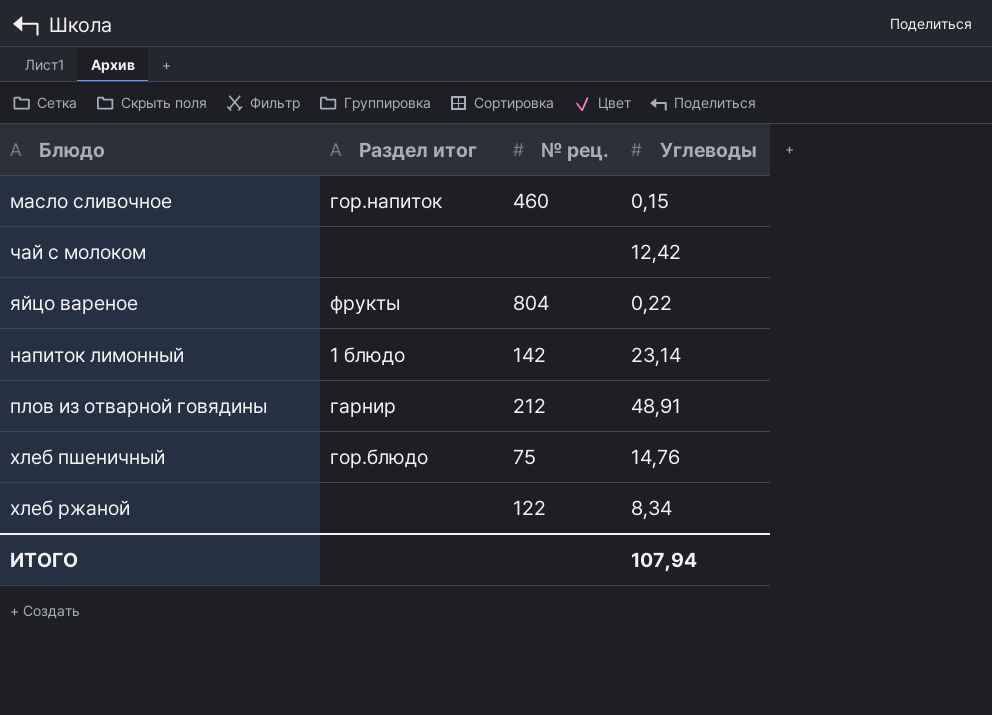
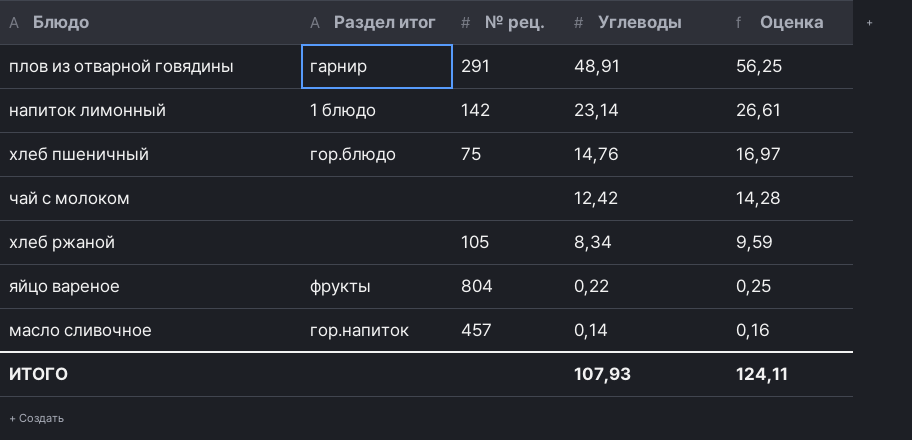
row order: none -> Углеводы descending
column Оценка | formula: none -> [Углеводы] * 1,15
плов из отварной говядины | № рец.: 212 -> 291
хлеб ржаной | № рец.: 122 -> 105
масло сливочное | № рец.: 460 -> 457
масло сливочное | Углеводы: 0,15 -> 0,14
ИТОГО | Углеводы: 107,94 -> 107,93

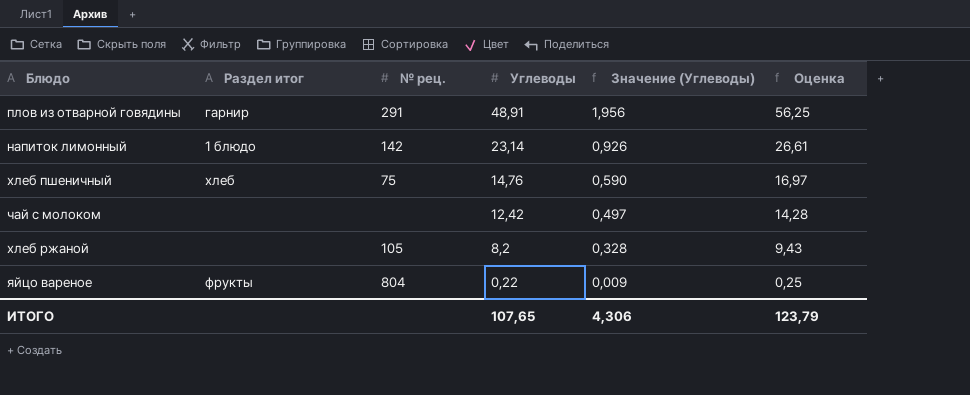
column Значение (Углеводы) | formula: none -> [Углеводы] * 0,04
row масло сливочное: гор.напиток | 457 | 0,14 | 0,16 -> none
хлеб пшеничный | Раздел итог: гор.блюдо -> хлеб
хлеб ржаной | Углеводы: 8,34 -> 8,2
хлеб ржаной | Оценка: 9,59 -> 9,43
ИТОГО | Углеводы: 107,93 -> 107,65
ИТОГО | Оценка: 124,11 -> 123,79

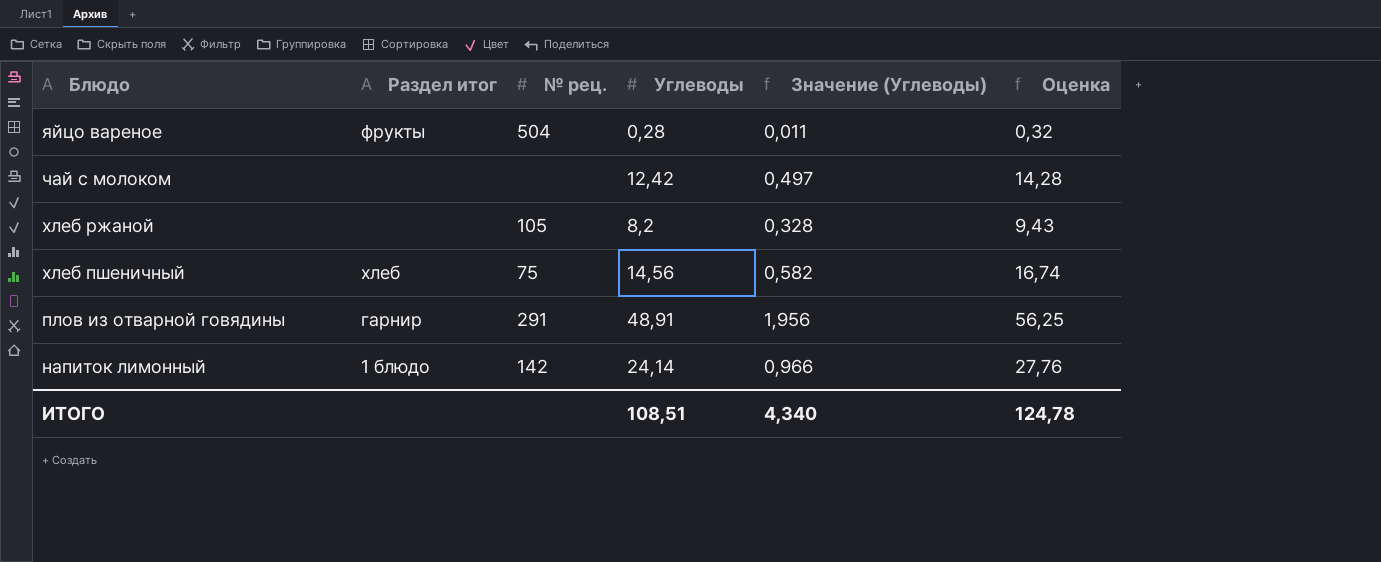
row order: Углеводы descending -> Блюдо descending
яйцо вареное | № рец.: 804 -> 504
яйцо вареное | Углеводы: 0,22 -> 0,28
яйцо вареное | Значение (Углеводы): 0,009 -> 0,011
яйцо вареное | Оценка: 0,25 -> 0,32
хлеб пшеничный | Углеводы: 14,76 -> 14,56
хлеб пшеничный | Значение (Углеводы): 0,590 -> 0,582
хлеб пшеничный | Оценка: 16,97 -> 16,74
напиток лимонный | Углеводы: 23,14 -> 24,14
напиток лимонный | Значение (Углеводы): 0,926 -> 0,966
напиток лимонный | Оценка: 26,61 -> 27,76
ИТОГО | Углеводы: 107,65 -> 108,51
ИТОГО | Значение (Углеводы): 4,306 -> 4,340
ИТОГО | Оценка: 123,79 -> 124,78

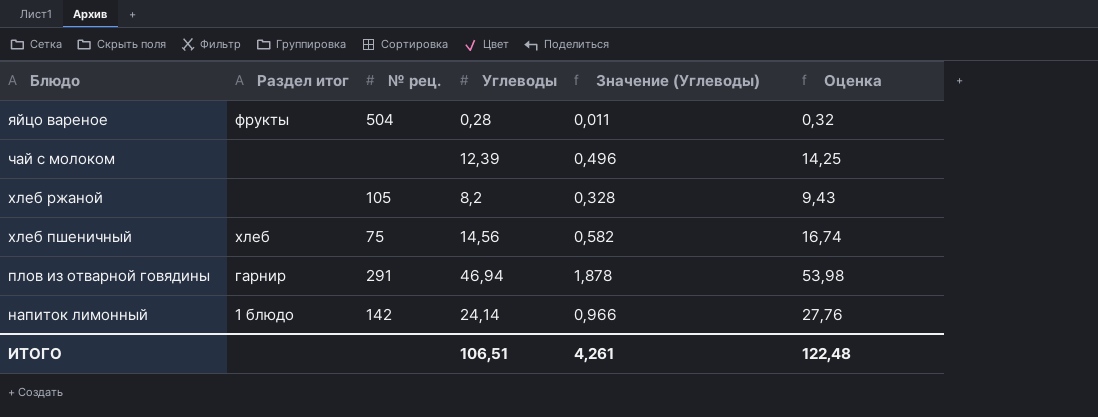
чай с молоком | Углеводы: 12,42 -> 12,39
чай с молоком | Значение (Углеводы): 0,497 -> 0,496
чай с молоком | Оценка: 14,28 -> 14,25
плов из отварной говядины | Углеводы: 48,91 -> 46,94
плов из отварной говядины | Значение (Углеводы): 1,956 -> 1,878
плов из отварной говядины | Оценка: 56,25 -> 53,98
ИТОГО | Углеводы: 108,51 -> 106,51
ИТОГО | Значение (Углеводы): 4,340 -> 4,261
ИТОГО | Оценка: 124,78 -> 122,48

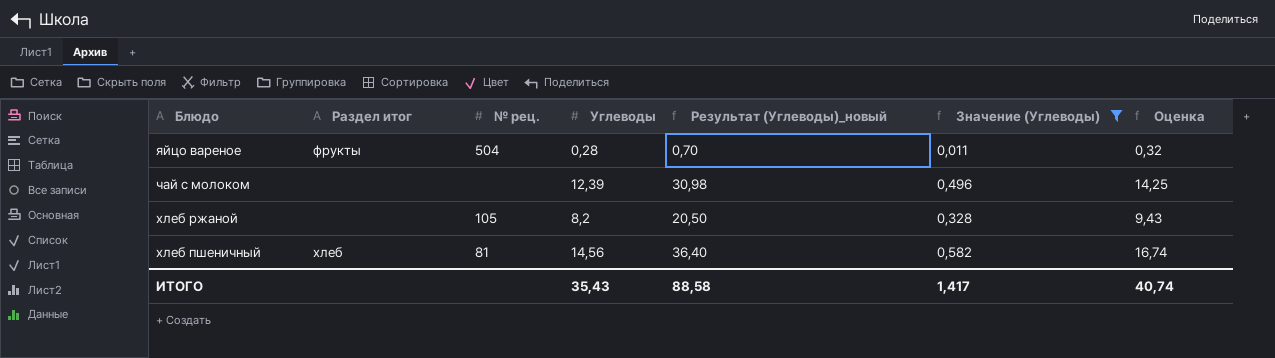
filter: none -> Значение (Углеводы) <= 0,582
column Результат (Углеводы)_новый | formula: none -> [Углеводы] * 2,5
хлеб пшеничный | № рец.: 75 -> 81
ИТОГО | Углеводы: 106,51 -> 35,43
ИТОГО | Значение (Углеводы): 4,261 -> 1,417
ИТОГО | Оценка: 122,48 -> 40,74

